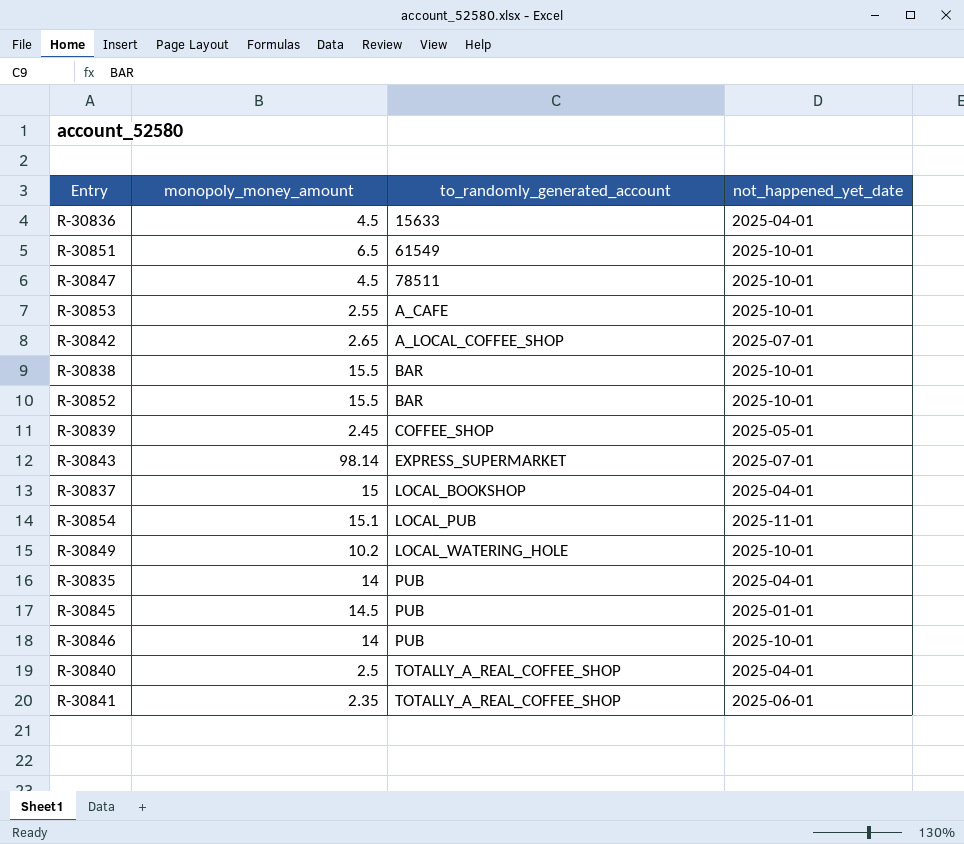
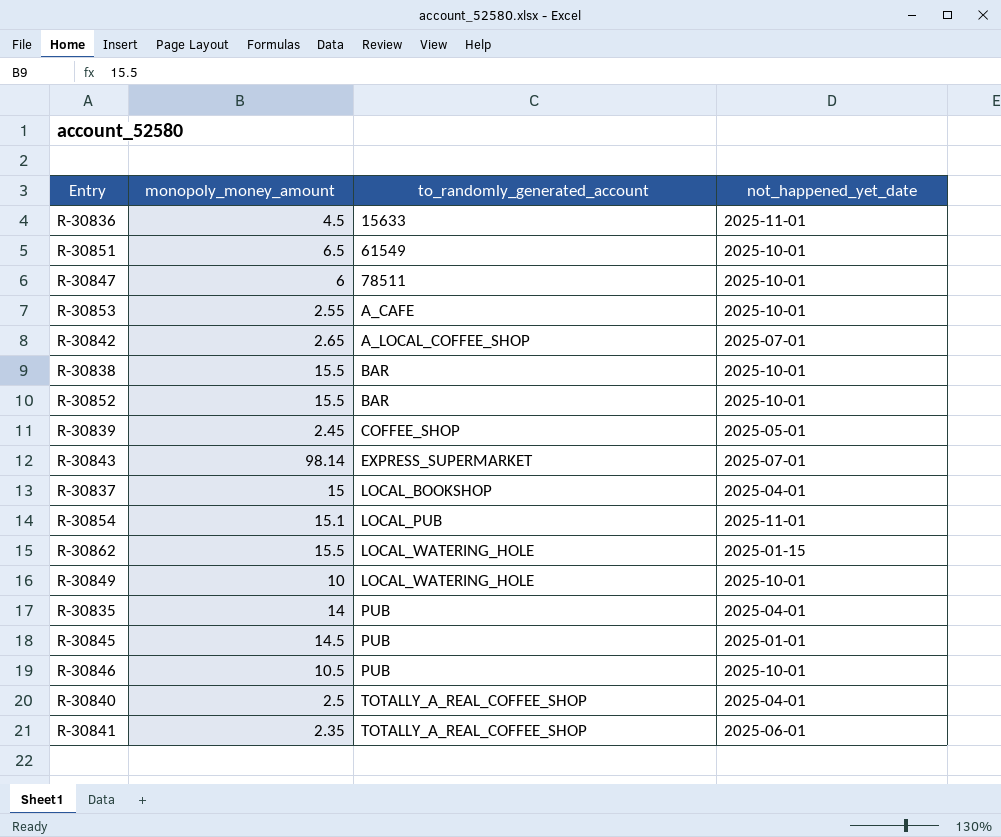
R-30836 | not_happened_yet_date: 2025-04-01 -> 2025-11-01
R-30847 | monopoly_money_amount: 4.5 -> 6
row R-30862: none -> 15.5 | LOCAL_WATERING_HOLE | 2025-01-15
R-30849 | monopoly_money_amount: 10.2 -> 10
R-30846 | monopoly_money_amount: 14 -> 10.5

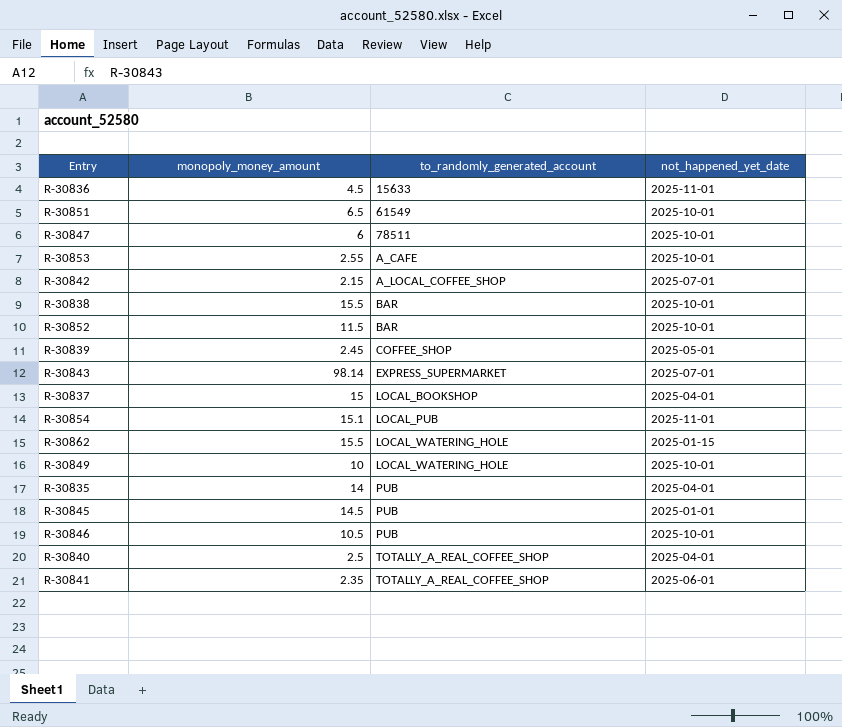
R-30842 | monopoly_money_amount: 2.65 -> 2.15
R-30852 | monopoly_money_amount: 15.5 -> 11.5

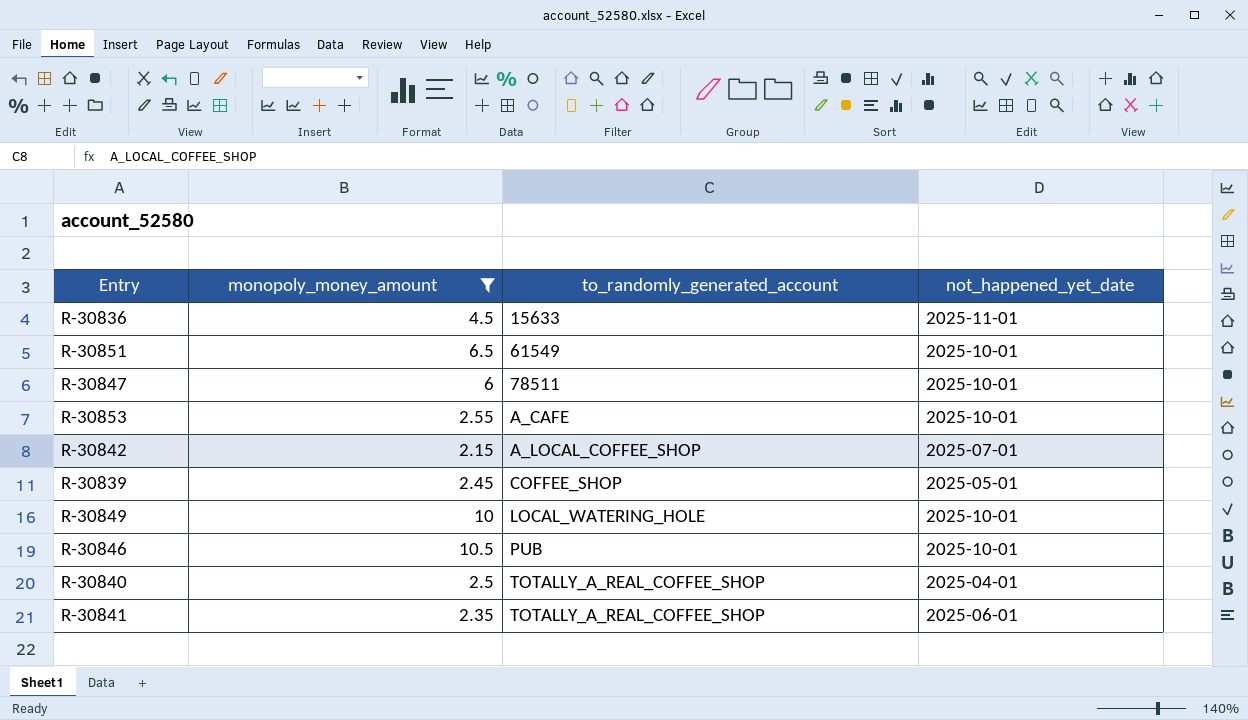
filter: none -> monopoly_money_amount <= 10.5

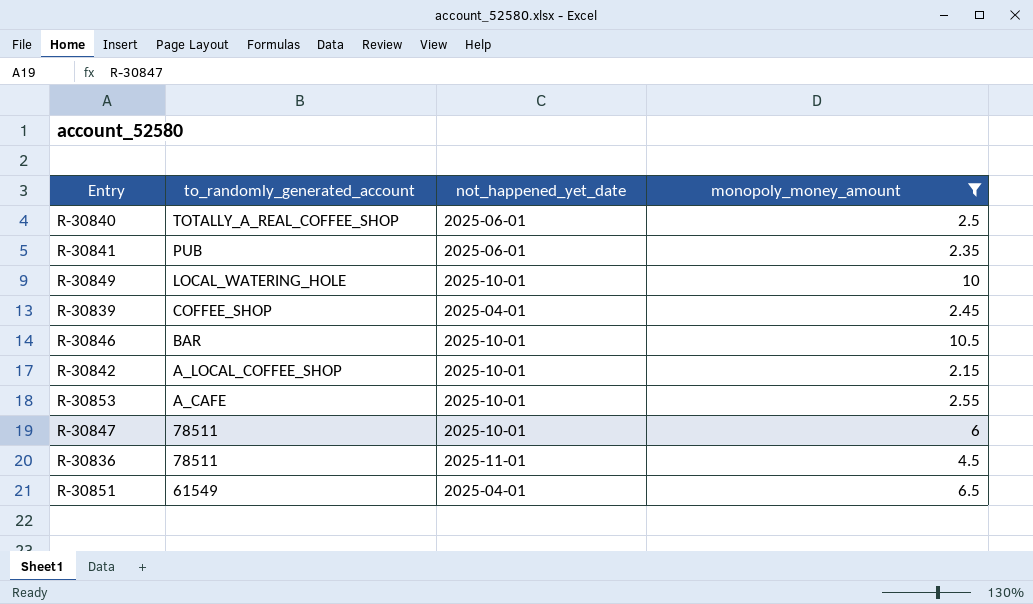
row order: to_randomly_generated_account ascending -> to_randomly_generated_account descending
column monopoly_money_amount | position: 2 -> 4
R-30840 | not_happened_yet_date: 2025-04-01 -> 2025-06-01
R-30841 | to_randomly_generated_account: TOTALLY_A_REAL_COFFEE_SHOP -> PUB
R-30839 | not_happened_yet_date: 2025-05-01 -> 2025-04-01
R-30846 | to_randomly_generated_account: PUB -> BAR
R-30842 | not_happened_yet_date: 2025-07-01 -> 2025-10-01
R-30836 | to_randomly_generated_account: 15633 -> 78511
R-30851 | not_happened_yet_date: 2025-10-01 -> 2025-04-01

